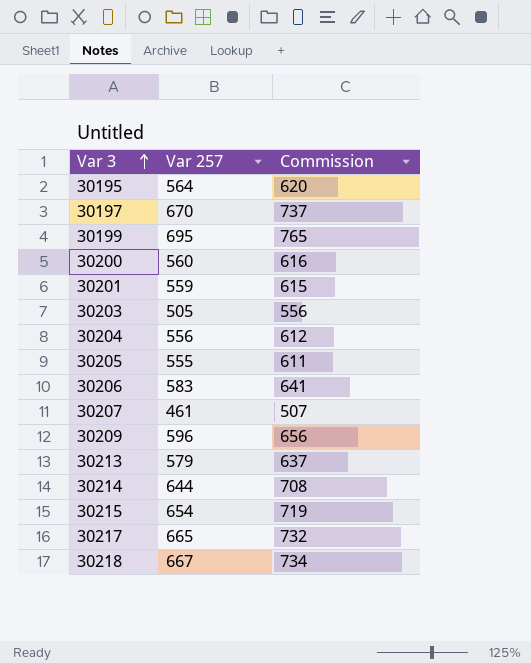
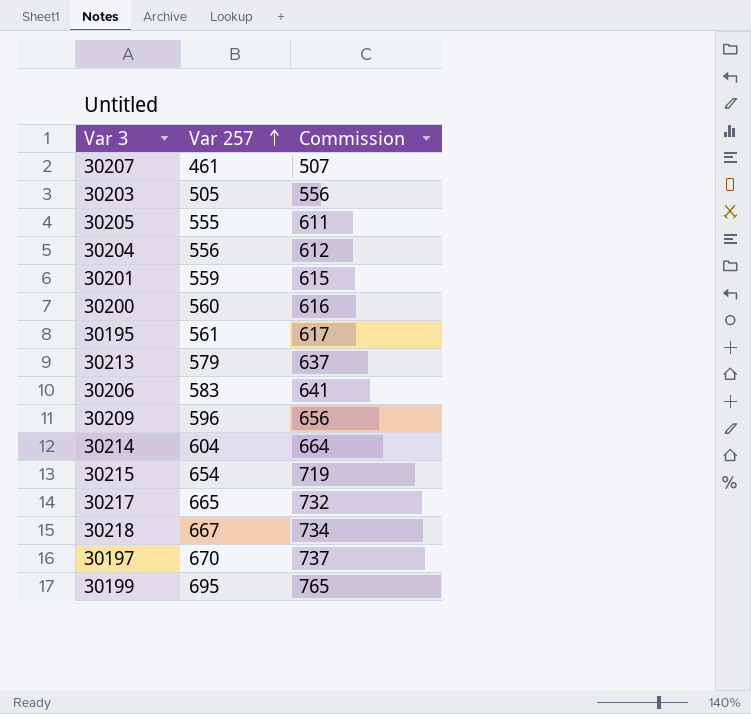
row order: Var 3 ascending -> Var 257 ascending
30195 | Var 257: 564 -> 561
30195 | Commission: 620 -> 617
30214 | Var 257: 644 -> 604
30214 | Commission: 708 -> 664

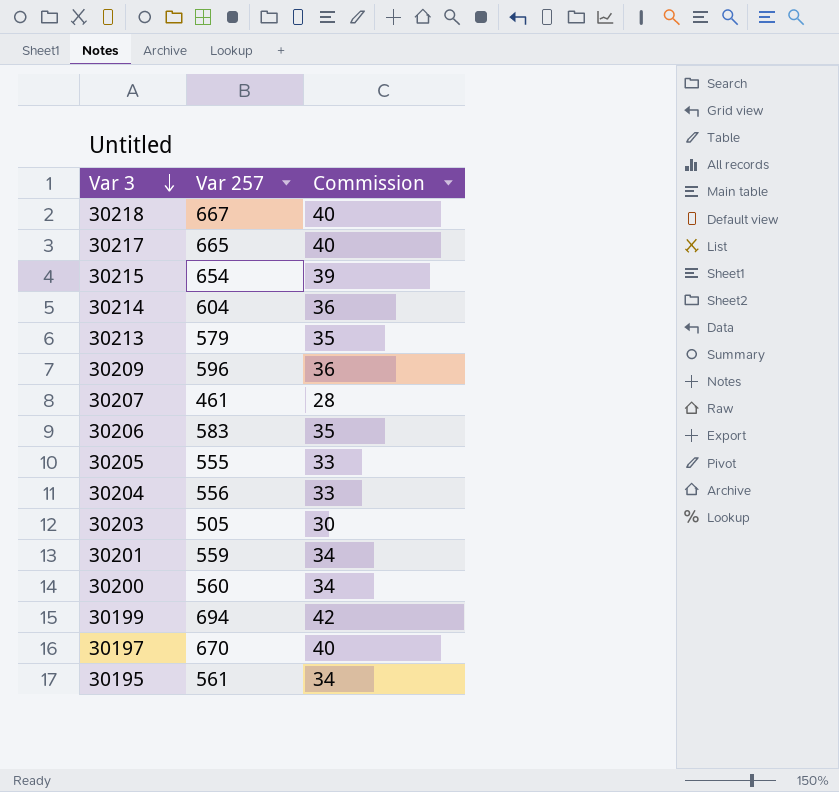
row order: Var 257 ascending -> Var 3 descending
column Commission | formula: [Var 257] * 1.1 -> [Var 257] * 0.06
30199 | Var 257: 695 -> 694

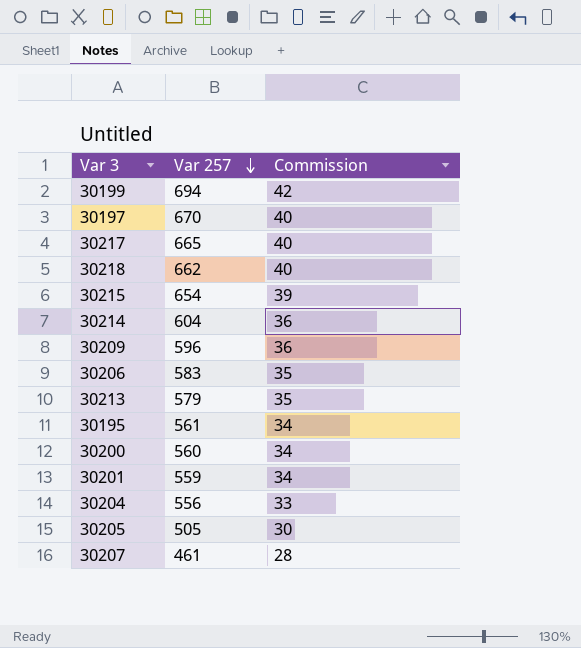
row order: Var 3 descending -> Var 257 descending
row 30203: 505 | 30 -> none
30218 | Var 257: 667 -> 662
30205 | Var 257: 555 -> 505
30205 | Commission: 33 -> 30

